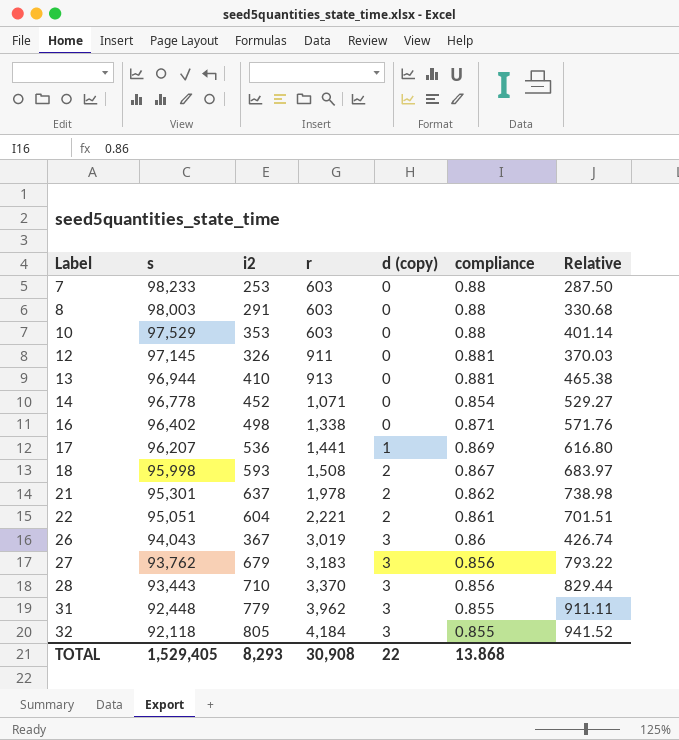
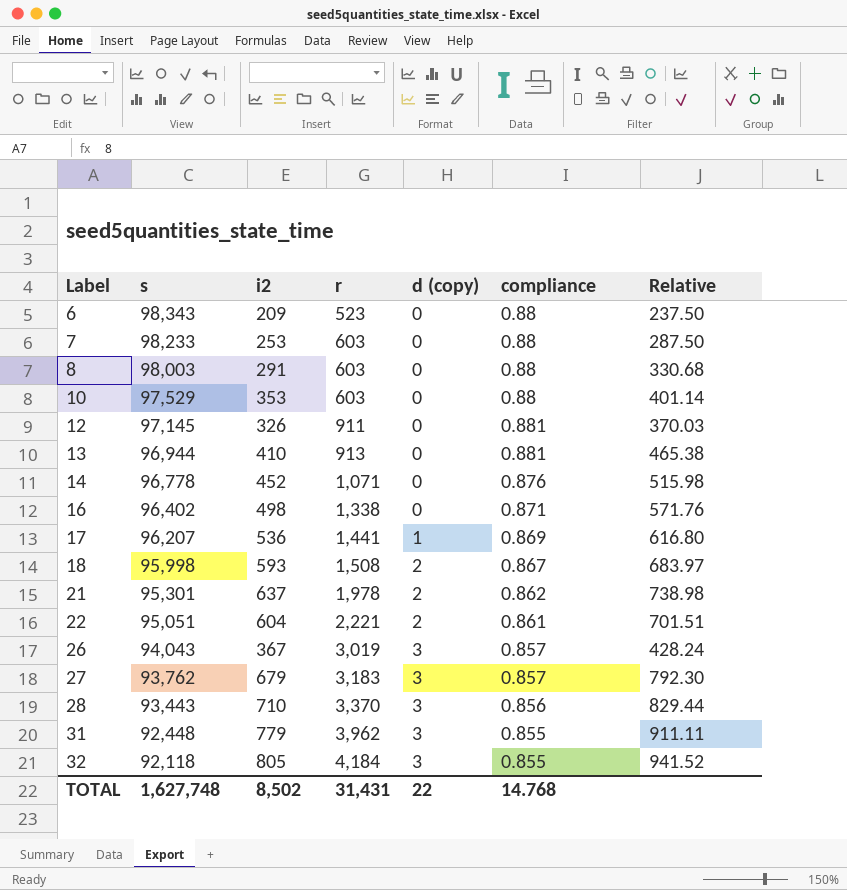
row 6: none -> 98,343 | 209 | 523 | 0 | 0.88 | 237.50
14 | compliance: 0.854 -> 0.876
14 | Relative: 529.27 -> 515.98
26 | compliance: 0.86 -> 0.857
26 | Relative: 426.74 -> 428.24
27 | compliance: 0.856 -> 0.857
27 | Relative: 793.22 -> 792.30
TOTAL | s: 1,529,405 -> 1,627,748
TOTAL | i2: 8,293 -> 8,502
TOTAL | r: 30,908 -> 31,431
TOTAL | compliance: 13.868 -> 14.768

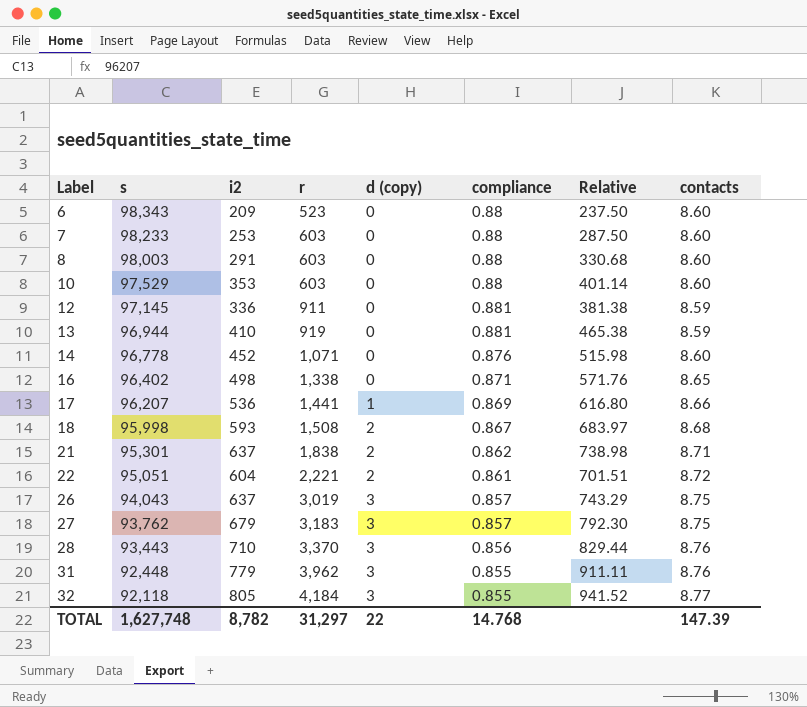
column contacts | position: none -> 8
12 | i2: 326 -> 336
12 | Relative: 370.03 -> 381.38
13 | r: 913 -> 919
21 | r: 1,978 -> 1,838
26 | i2: 367 -> 637
26 | Relative: 428.24 -> 743.29
TOTAL | i2: 8,502 -> 8,782
TOTAL | r: 31,431 -> 31,297

